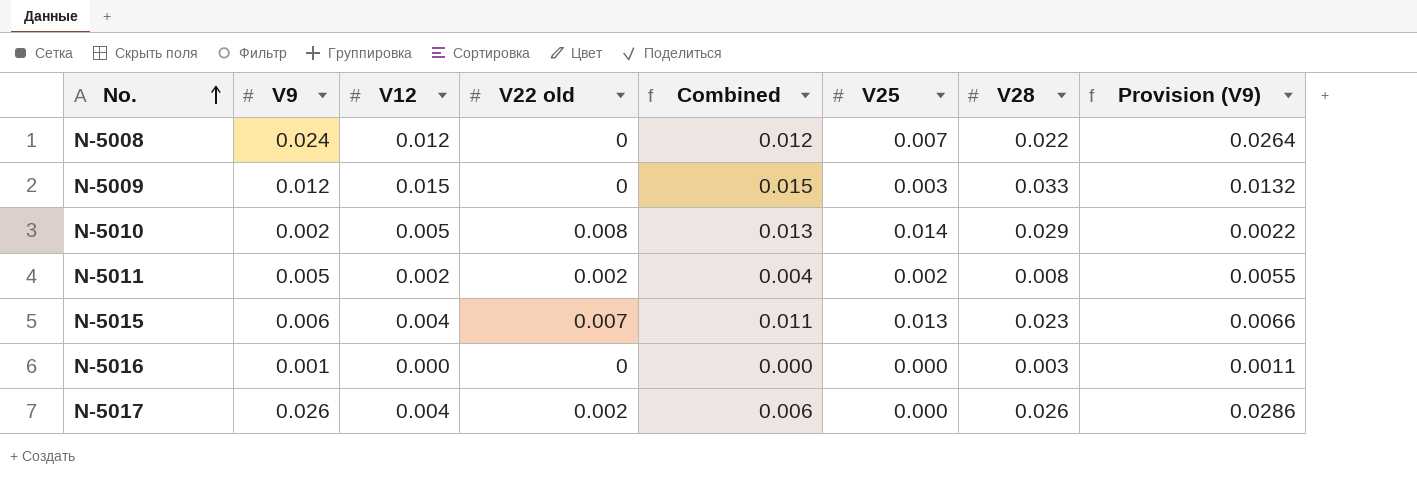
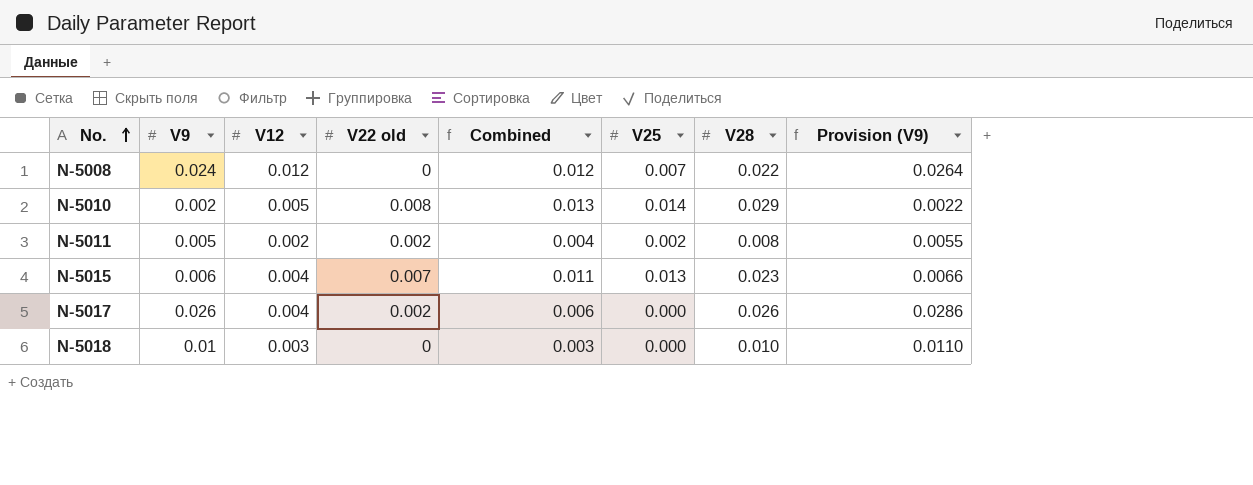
row N-5009: 0.012 | 0.015 | 0 | 0.015 | 0.003 | 0.033 | 0.0132 -> none
row N-5016: 0.001 | 0.000 | 0 | 0.000 | 0.000 | 0.003 | 0.0011 -> none
row N-5018: none -> 0.01 | 0.003 | 0 | 0.003 | 0.000 | 0.010 | 0.0110

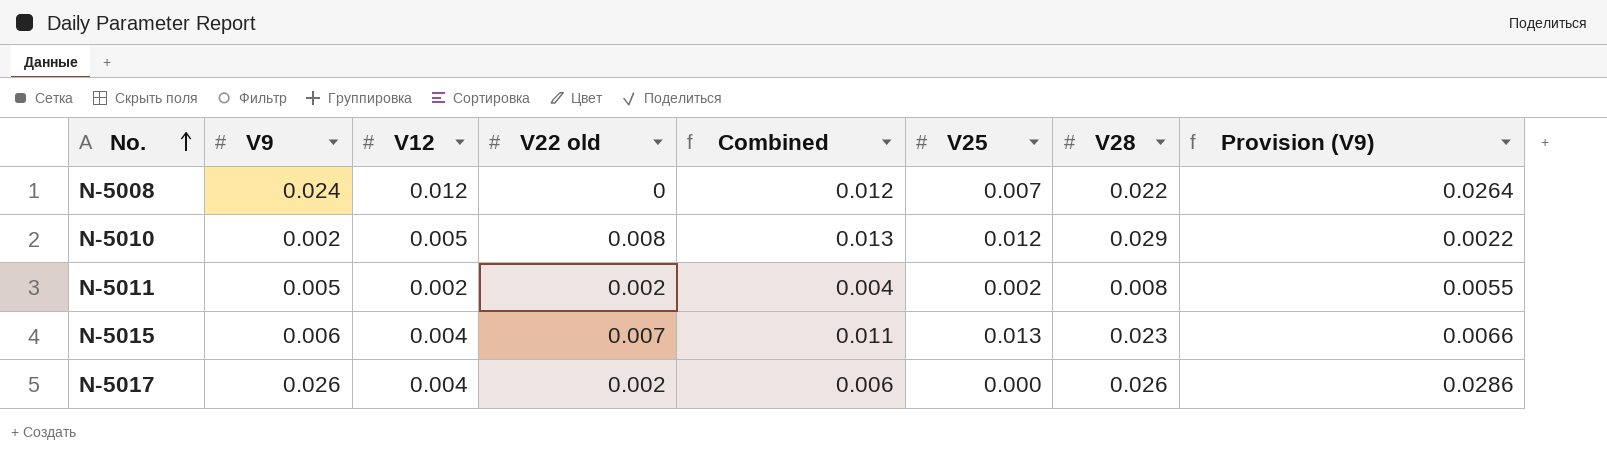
row N-5018: 0.01 | 0.003 | 0 | 0.003 | 0.000 | 0.010 | 0.0110 -> none
N-5010 | V25: 0.014 -> 0.012

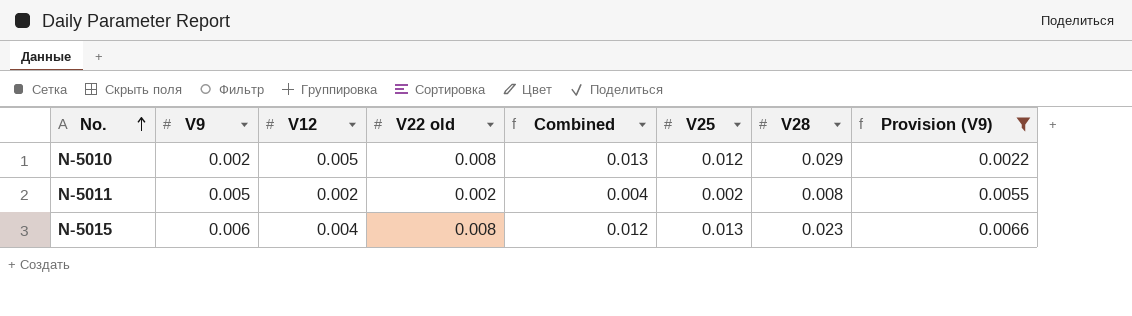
filter: none -> Provision (V9) <= 0.0066
N-5015 | V22 old: 0.007 -> 0.008
N-5015 | Combined: 0.011 -> 0.012

